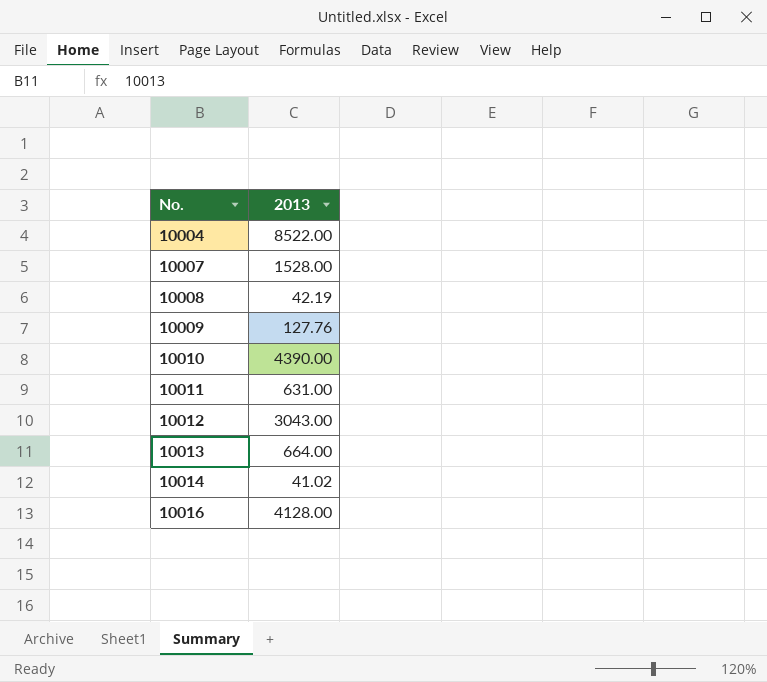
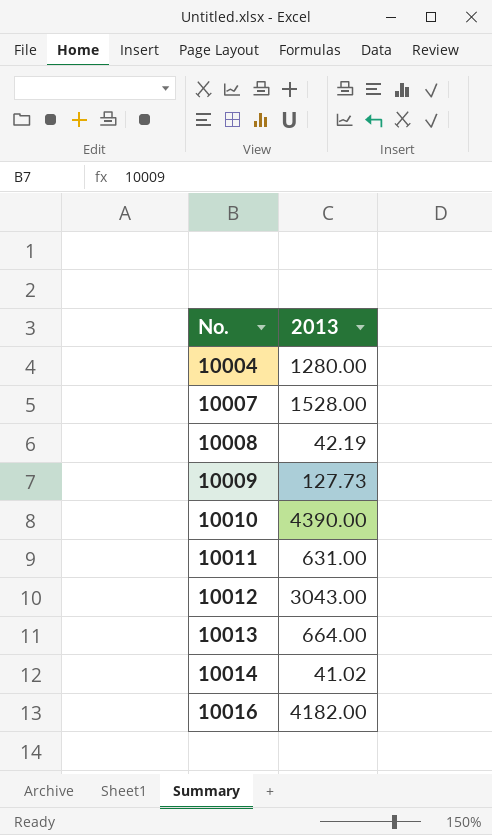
10004 | 2013: 8522.00 -> 1280.00
10009 | 2013: 127.76 -> 127.73
10016 | 2013: 4128.00 -> 4182.00

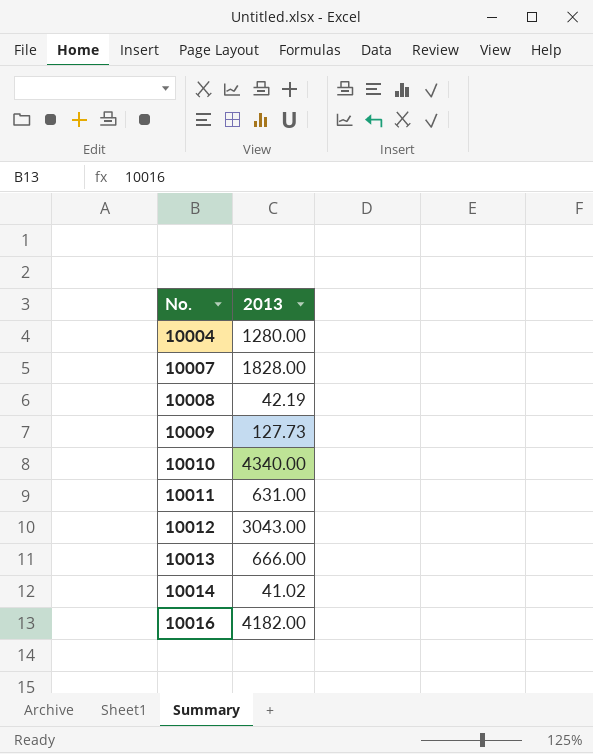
10007 | 2013: 1528.00 -> 1828.00
10010 | 2013: 4390.00 -> 4340.00
10013 | 2013: 664.00 -> 666.00

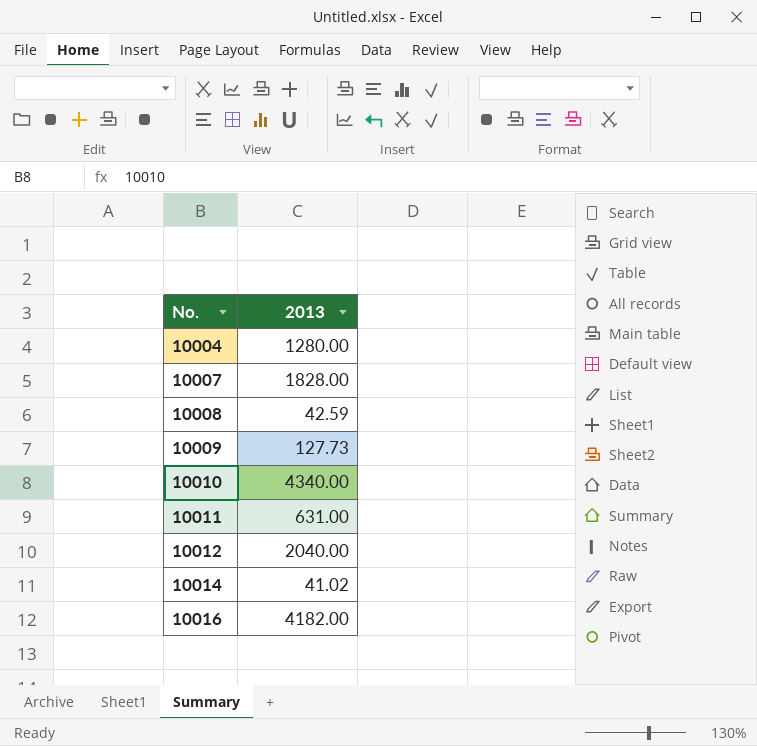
row 10013: 666.00 -> none
10008 | 2013: 42.19 -> 42.59
10012 | 2013: 3043.00 -> 2040.00

